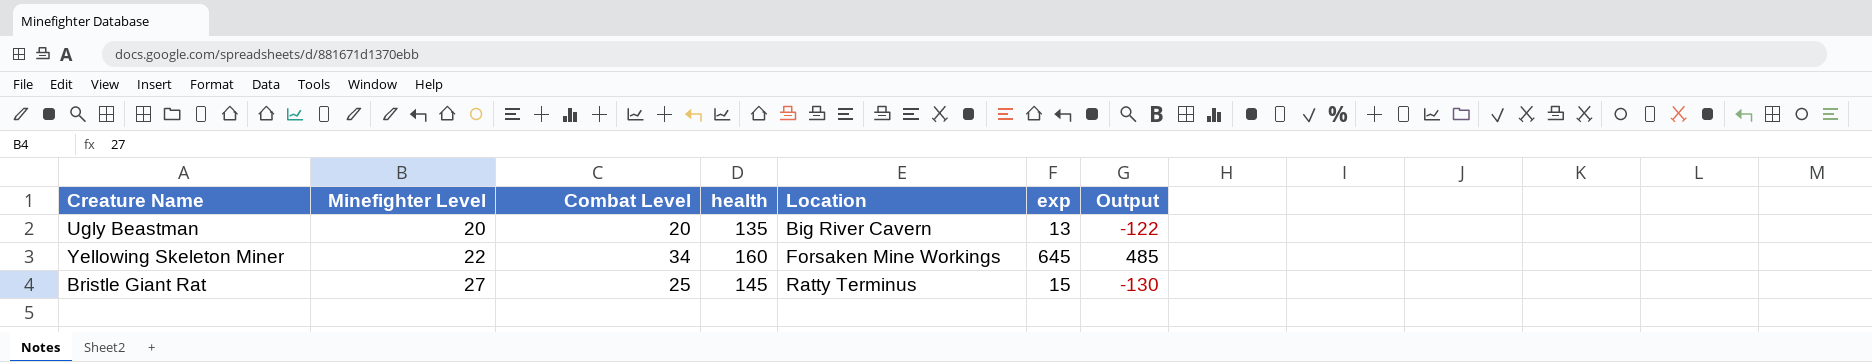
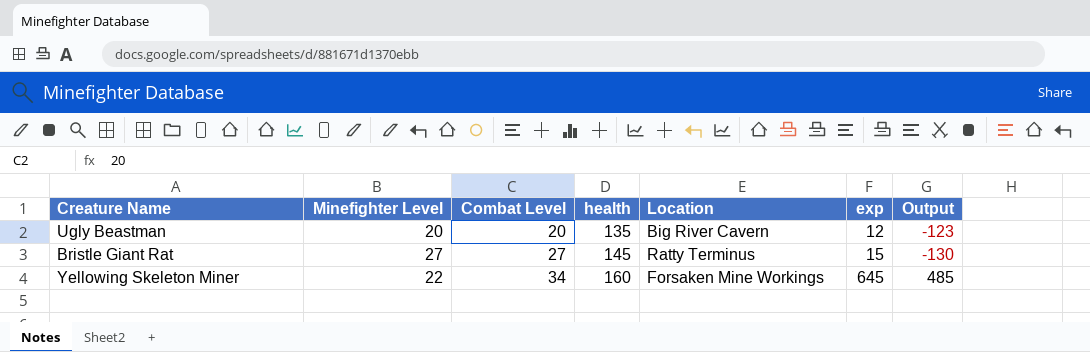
row order: Minefighter Level ascending -> Combat Level ascending
Ugly Beastman | exp: 13 -> 12
Ugly Beastman | Output: -122 -> -123
Bristle Giant Rat | Combat Level: 25 -> 27

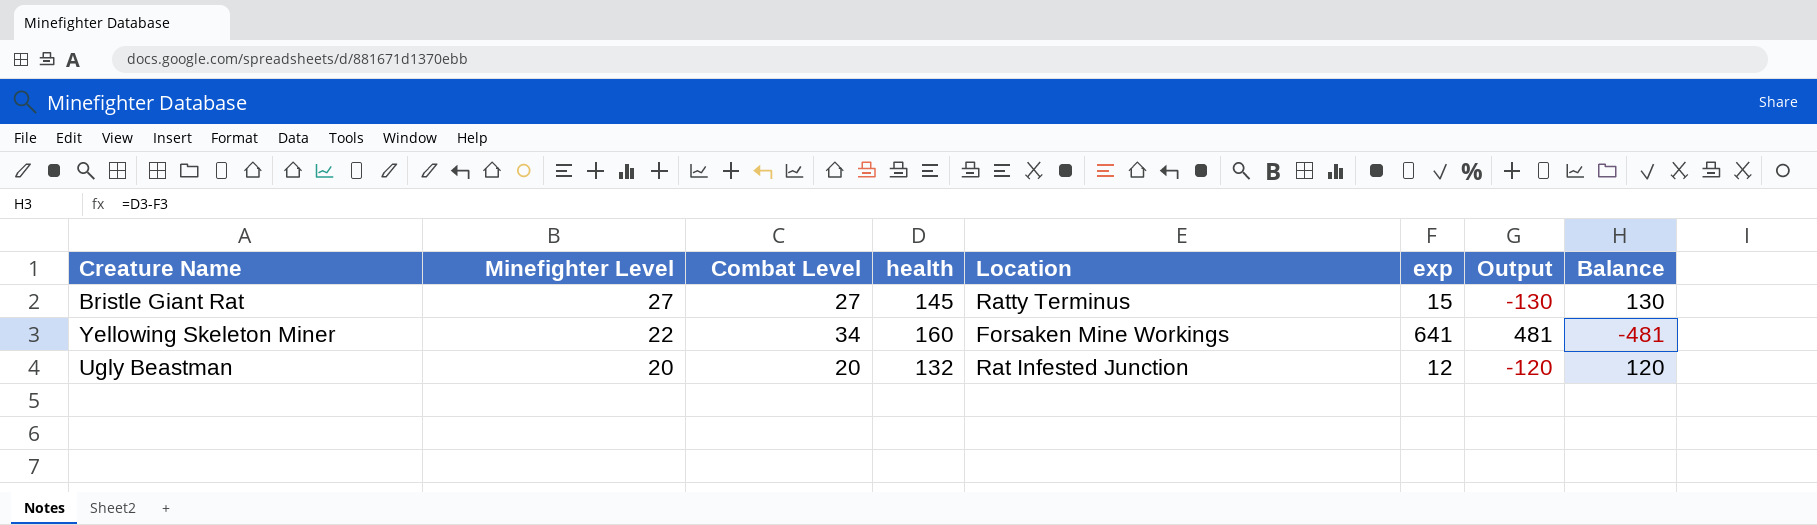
row order: Combat Level ascending -> Minefighter Level descending
column Balance | formula: none -> [health] - [exp]
Yellowing Skeleton Miner | exp: 645 -> 641
Yellowing Skeleton Miner | Output: 485 -> 481
Ugly Beastman | health: 135 -> 132
Ugly Beastman | Location: Big River Cavern -> Rat Infested Junction
Ugly Beastman | Output: -123 -> -120

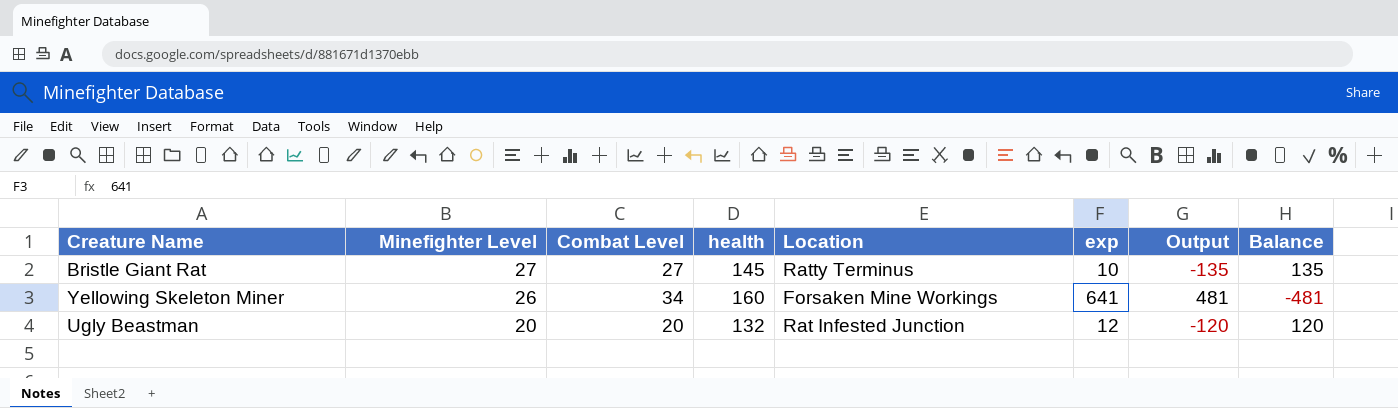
Bristle Giant Rat | exp: 15 -> 10
Bristle Giant Rat | Output: -130 -> -135
Bristle Giant Rat | Balance: 130 -> 135
Yellowing Skeleton Miner | Minefighter Level: 22 -> 26

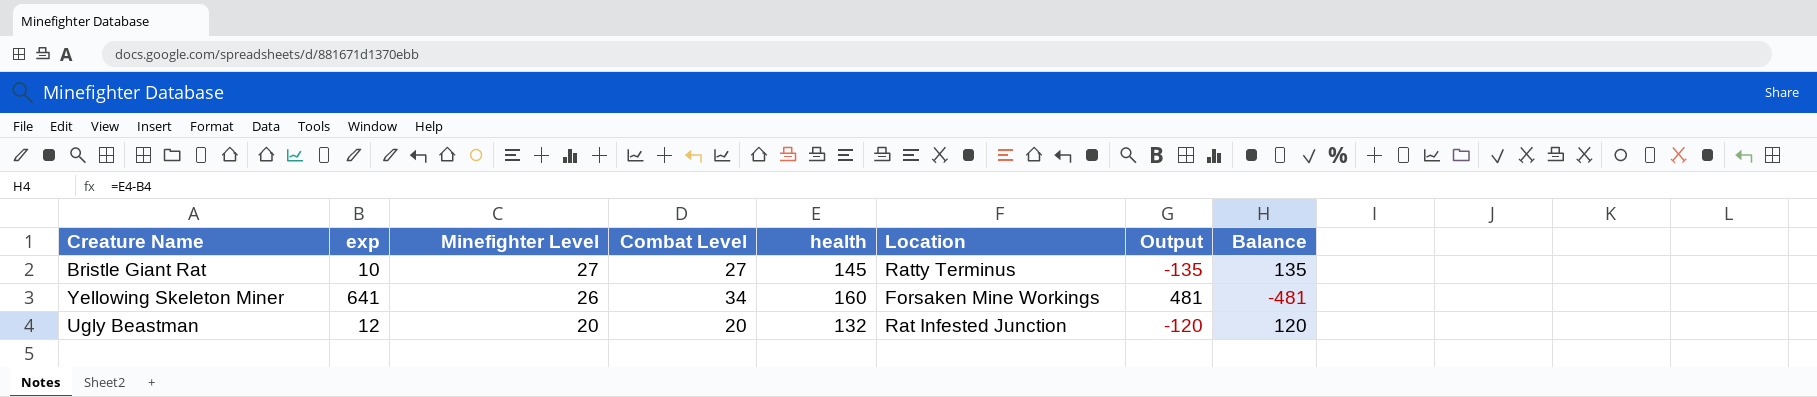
column exp | position: 6 -> 2

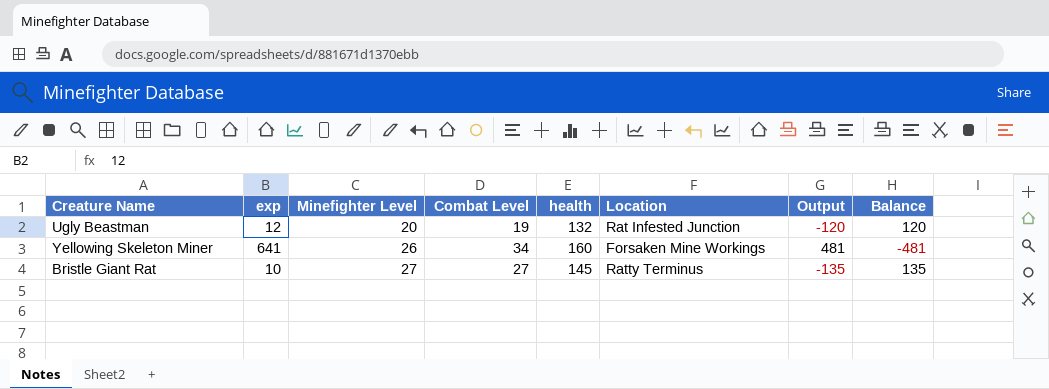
row order: Minefighter Level descending -> Minefighter Level ascending
Ugly Beastman | Combat Level: 20 -> 19

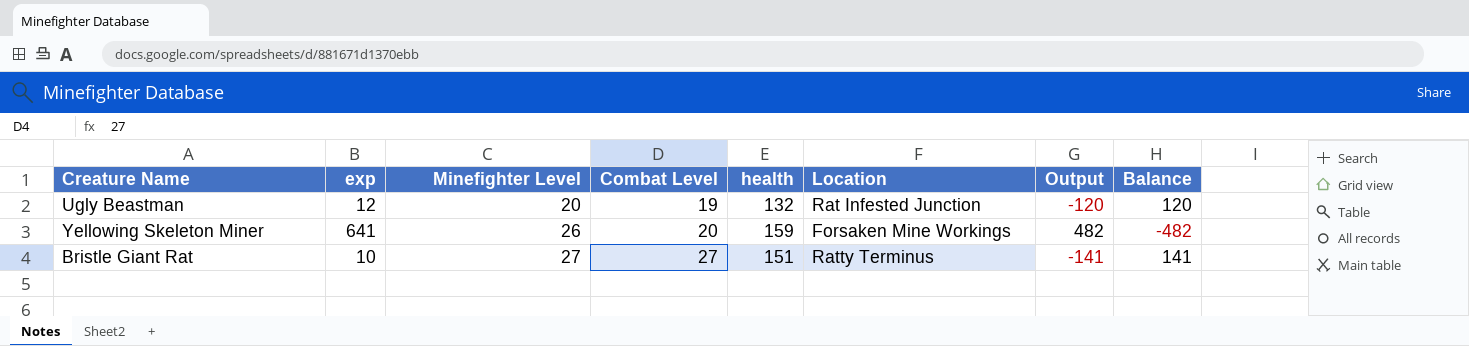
Yellowing Skeleton Miner | Combat Level: 34 -> 20
Yellowing Skeleton Miner | health: 160 -> 159
Yellowing Skeleton Miner | Output: 481 -> 482
Yellowing Skeleton Miner | Balance: -481 -> -482
Bristle Giant Rat | health: 145 -> 151
Bristle Giant Rat | Output: -135 -> -141
Bristle Giant Rat | Balance: 135 -> 141

